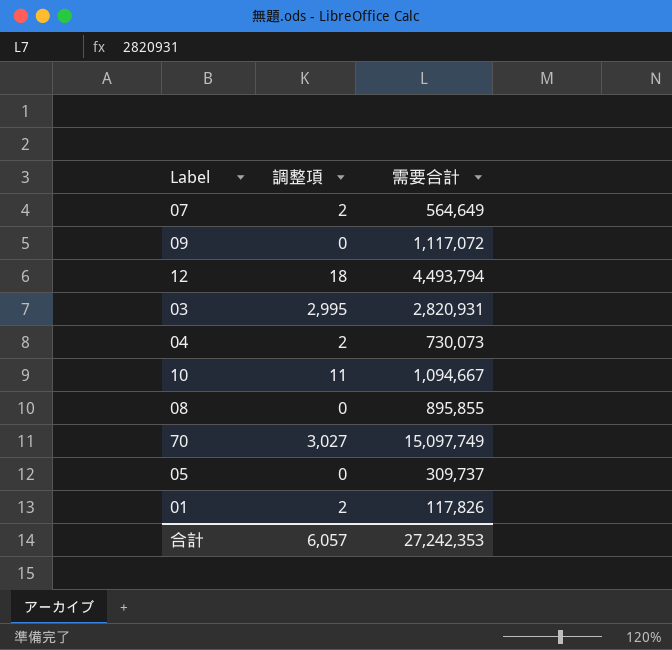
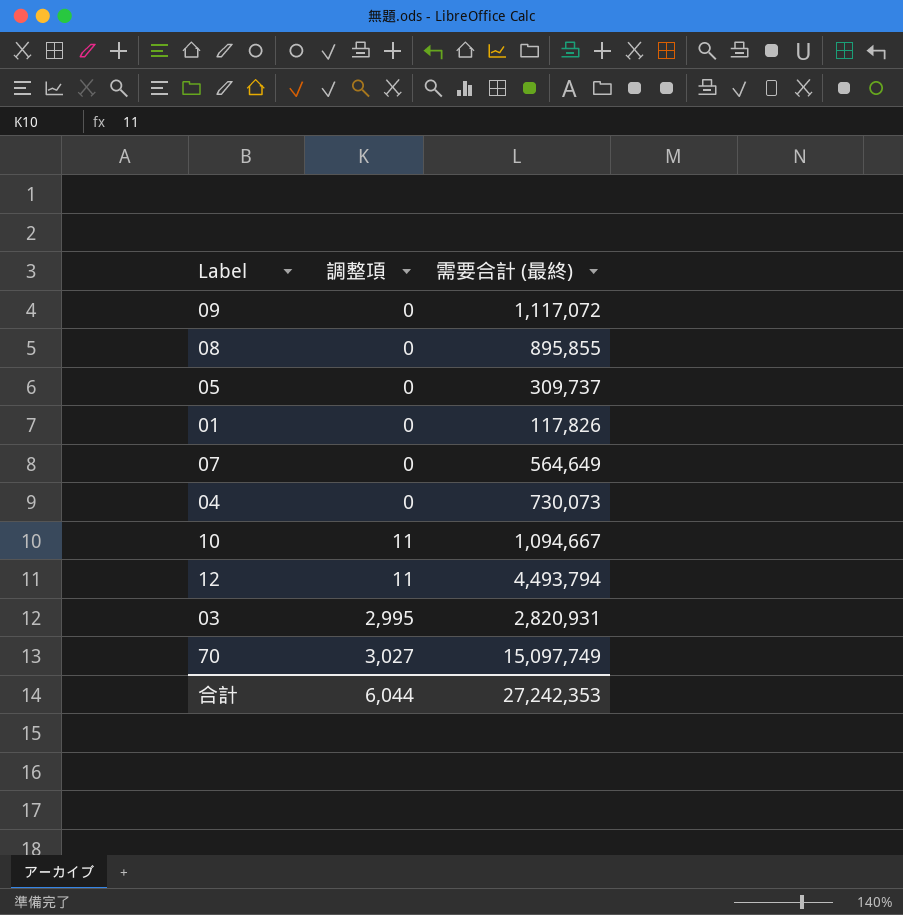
row order: none -> 調整項 ascending
column name: 需要合計 -> 需要合計 (最終)
01 | 調整項: 2 -> 0
07 | 調整項: 2 -> 0
04 | 調整項: 2 -> 0
12 | 調整項: 18 -> 11
合計 | 調整項: 6,057 -> 6,044

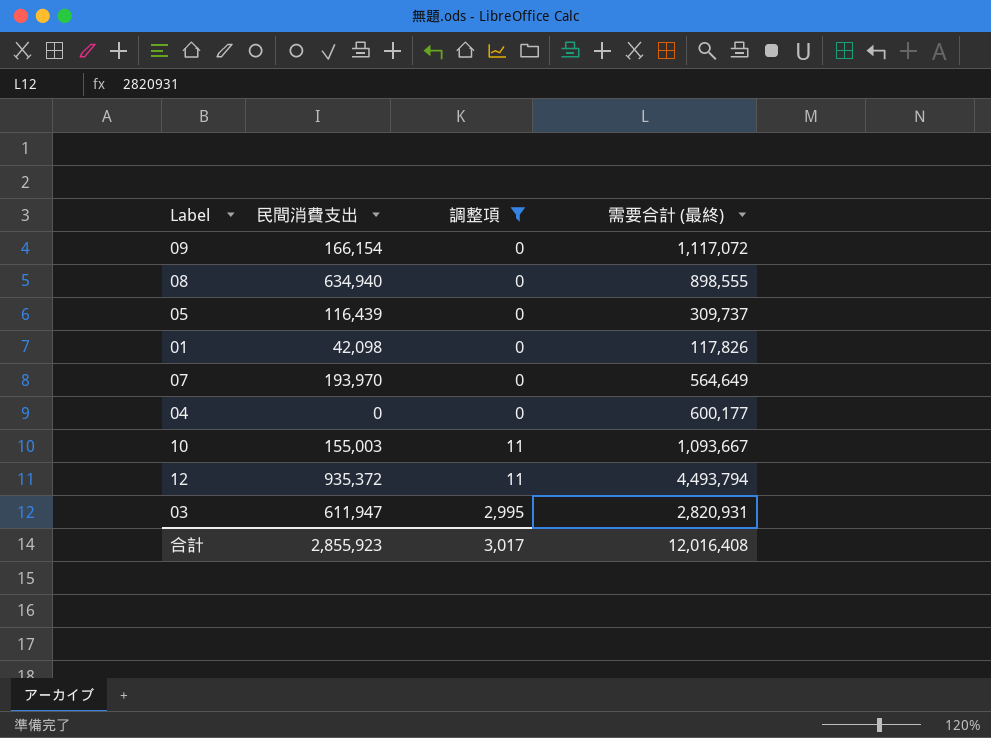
filter: none -> 調整項 != 3,027
column 民間消費支出 | position: none -> 2
08 | 需要合計 (最終): 895,855 -> 898,555
04 | 需要合計 (最終): 730,073 -> 600,177
10 | 需要合計 (最終): 1,094,667 -> 1,093,667
合計 | 調整項: 6,044 -> 3,017
合計 | 需要合計 (最終): 27,242,353 -> 12,016,408

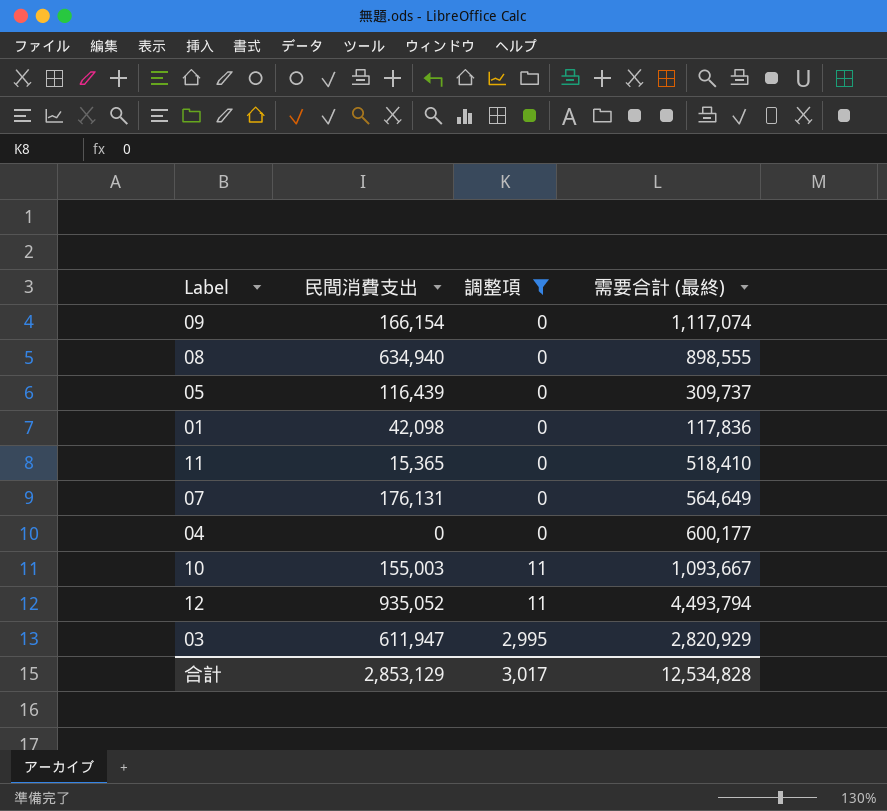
09 | 需要合計 (最終): 1,117,072 -> 1,117,074
01 | 需要合計 (最終): 117,826 -> 117,836
row 11: none -> 15,365 | 0 | 518,410
07 | 民間消費支出: 193,970 -> 176,131
12 | 民間消費支出: 935,372 -> 935,052
03 | 需要合計 (最終): 2,820,931 -> 2,820,929
合計 | 民間消費支出: 2,855,923 -> 2,853,129
合計 | 需要合計 (最終): 12,016,408 -> 12,534,828

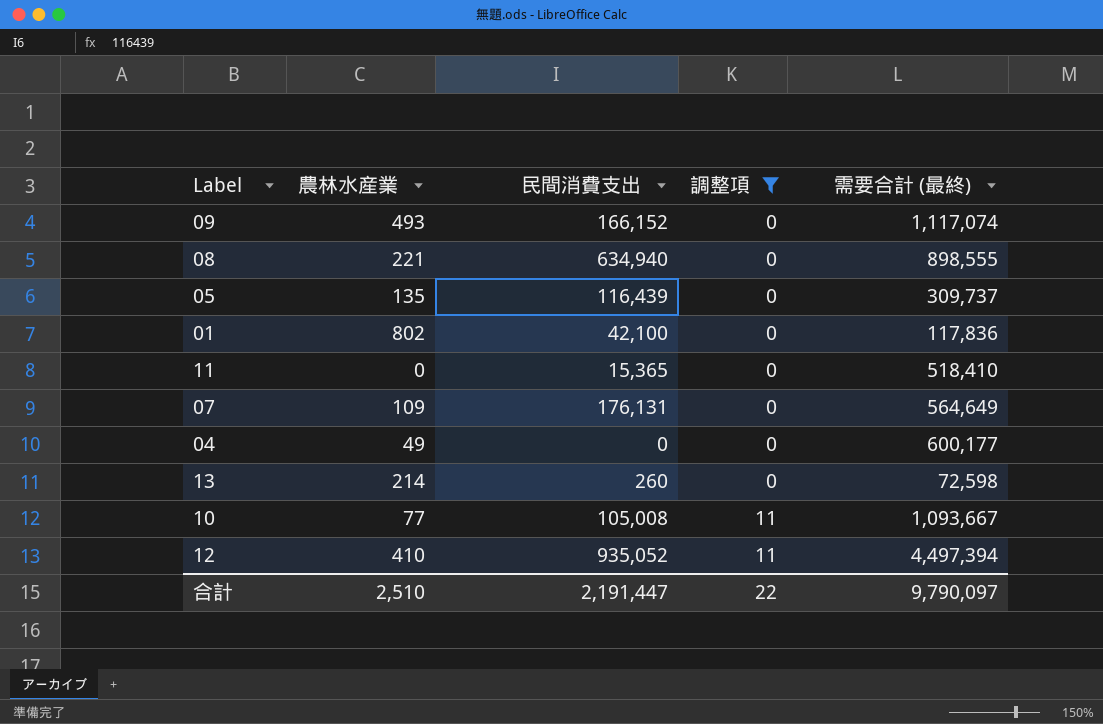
column 農林水産業 | position: none -> 2
row 03: 611,947 | 2,995 | 2,820,929 -> none
09 | 民間消費支出: 166,154 -> 166,152
01 | 民間消費支出: 42,098 -> 42,100
row 13: none -> 214 | 260 | 0 | 72,598
10 | 民間消費支出: 155,003 -> 105,008
12 | 需要合計 (最終): 4,493,794 -> 4,497,394
合計 | 民間消費支出: 2,853,129 -> 2,191,447
合計 | 調整項: 3,017 -> 22
合計 | 需要合計 (最終): 12,534,828 -> 9,790,097

